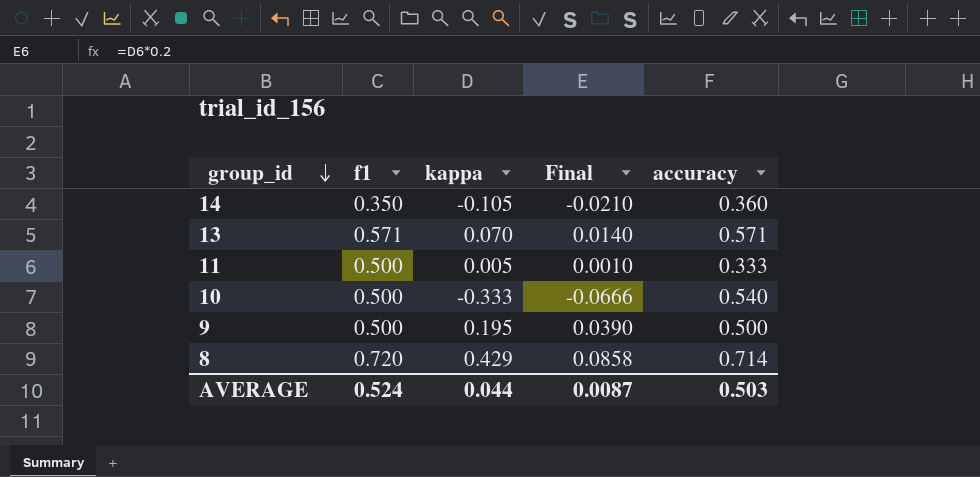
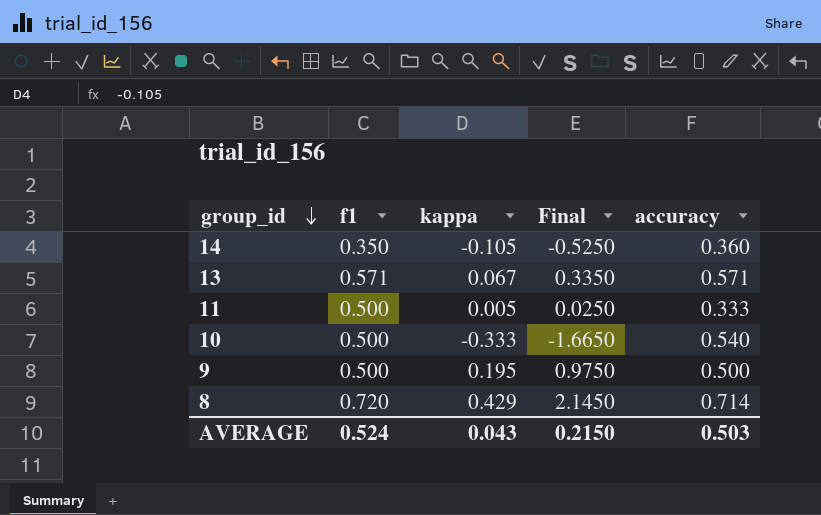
column Final | formula: [kappa] * 0.2 -> [kappa] * 5
13 | kappa: 0.070 -> 0.067
AVERAGE | kappa: 0.044 -> 0.043
AVERAGE | Final: 0.0087 -> 0.2150

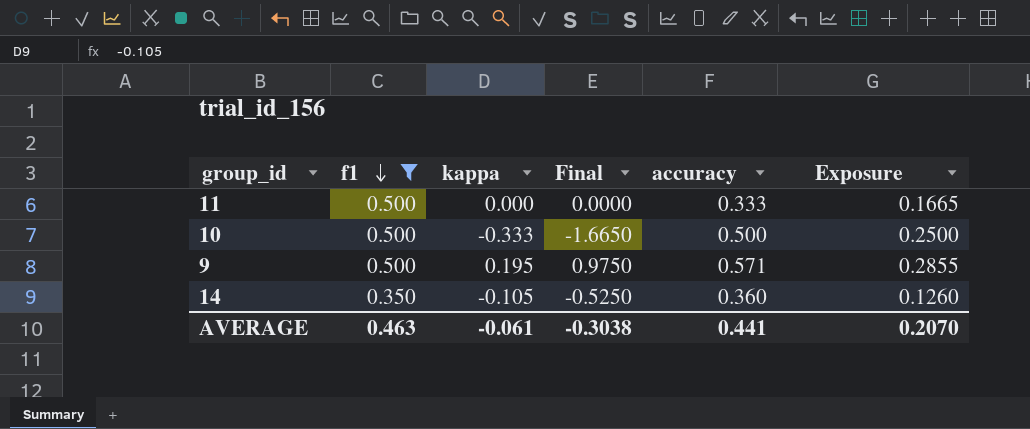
filter: none -> f1 <= 0.500
row order: group_id descending -> f1 descending
column Exposure | formula: none -> [f1] * [accuracy]
11 | kappa: 0.005 -> 0.000
11 | Final: 0.0250 -> 0.0000
10 | accuracy: 0.540 -> 0.500
9 | accuracy: 0.500 -> 0.571
AVERAGE | f1: 0.524 -> 0.463
AVERAGE | kappa: 0.043 -> -0.061
AVERAGE | Final: 0.2150 -> -0.3038
AVERAGE | accuracy: 0.503 -> 0.441

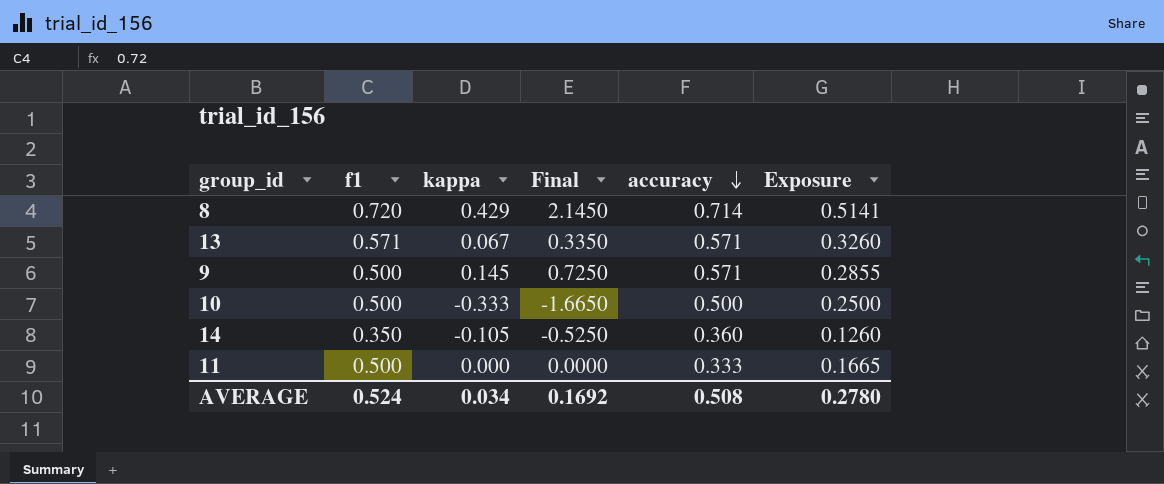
filter: f1 <= 0.500 -> none
row order: f1 descending -> accuracy descending
9 | kappa: 0.195 -> 0.145
9 | Final: 0.9750 -> 0.7250
AVERAGE | f1: 0.463 -> 0.524
AVERAGE | kappa: -0.061 -> 0.034
AVERAGE | Final: -0.3038 -> 0.1692
AVERAGE | accuracy: 0.441 -> 0.508
AVERAGE | Exposure: 0.2070 -> 0.2780

